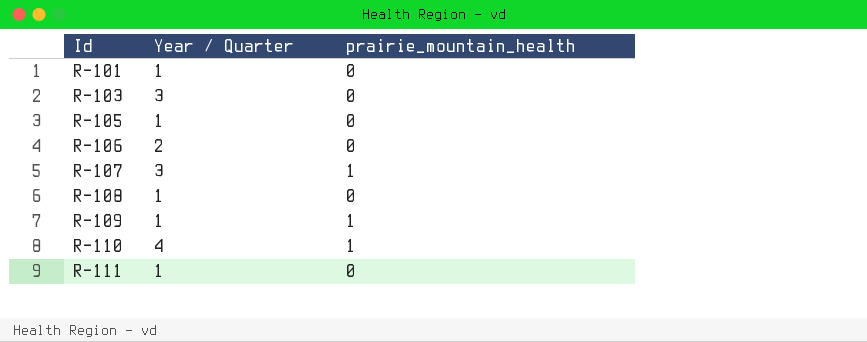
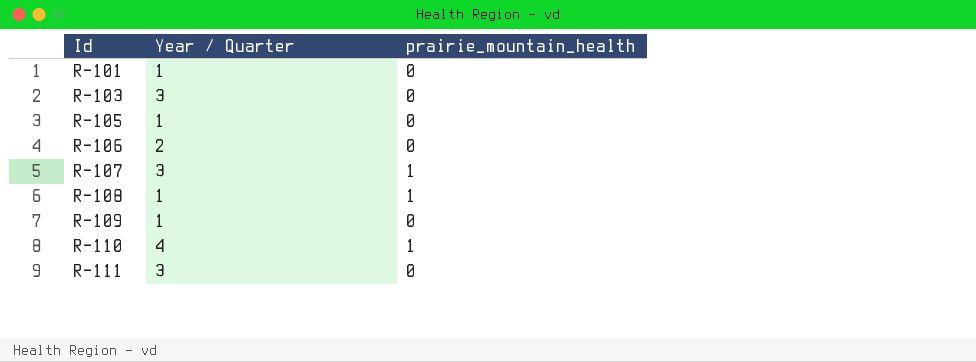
R-108 | prairie_mountain_health: 0 -> 1
R-109 | prairie_mountain_health: 1 -> 0
R-111 | Year / Quarter: 1 -> 3

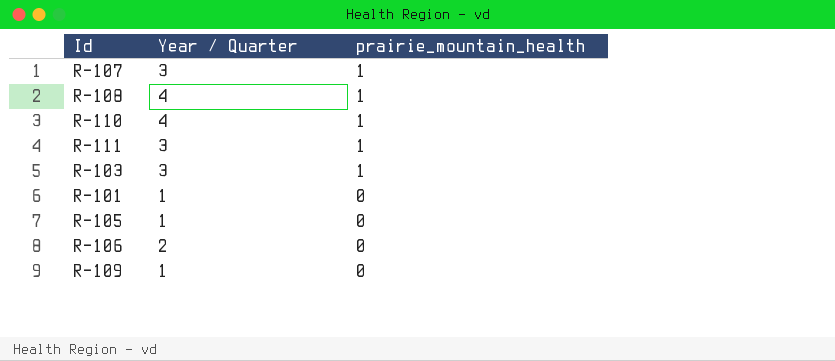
row order: Id ascending -> prairie_mountain_health descending
R-108 | Year / Quarter: 1 -> 4
R-111 | prairie_mountain_health: 0 -> 1
R-103 | prairie_mountain_health: 0 -> 1

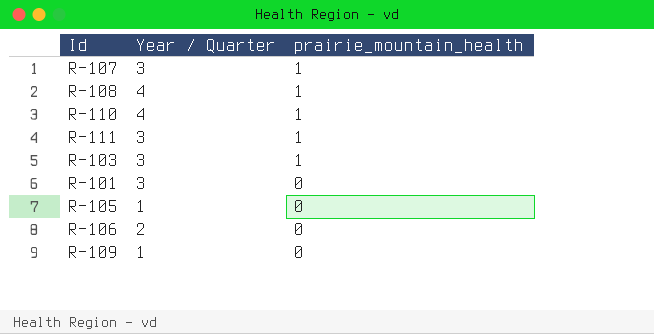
R-101 | Year / Quarter: 1 -> 3

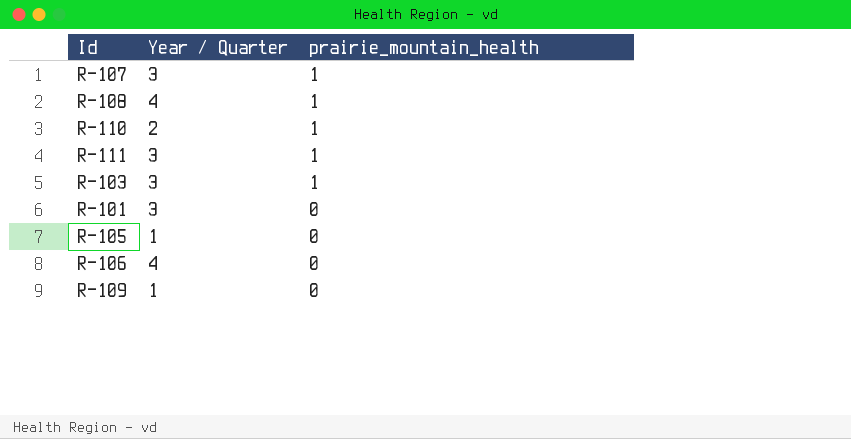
R-110 | Year / Quarter: 4 -> 2
R-106 | Year / Quarter: 2 -> 4

